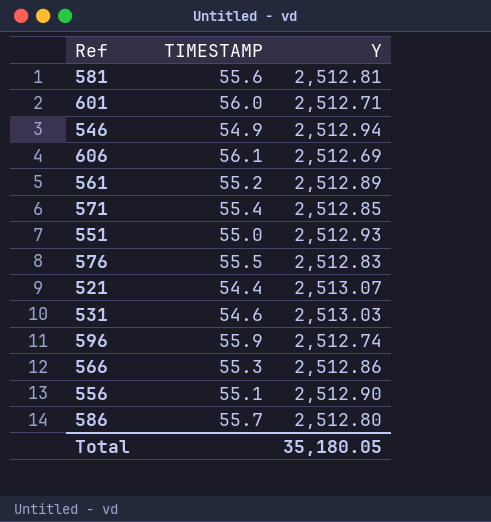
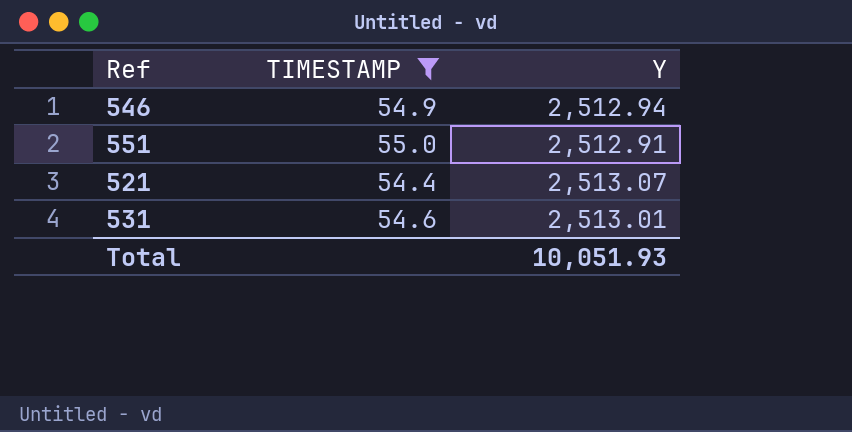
filter: none -> TIMESTAMP <= 55.0
551 | Y: 2,512.93 -> 2,512.91
531 | Y: 2,513.03 -> 2,513.01
Total | Y: 35,180.05 -> 10,051.93

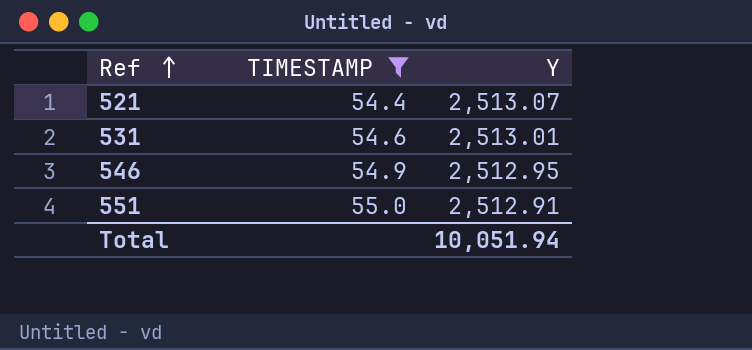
row order: none -> Ref ascending
546 | Y: 2,512.94 -> 2,512.95
Total | Y: 10,051.93 -> 10,051.94

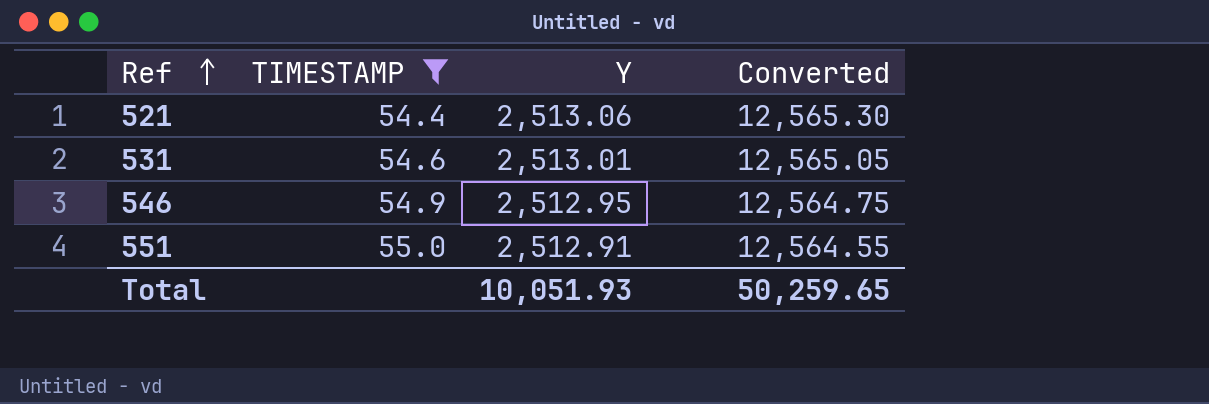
column Converted | formula: none -> [Y] * 5
521 | Y: 2,513.07 -> 2,513.06
Total | Y: 10,051.94 -> 10,051.93

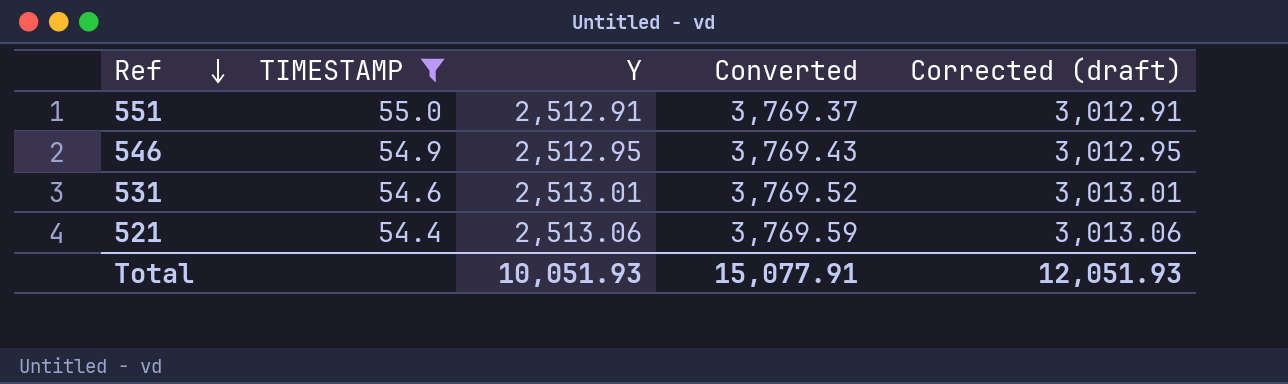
row order: Ref ascending -> Ref descending
column Converted | formula: [Y] * 5 -> [Y] * 1.5
column Corrected (draft) | formula: none -> [Y] + 500
Total | Converted: 50,259.65 -> 15,077.91

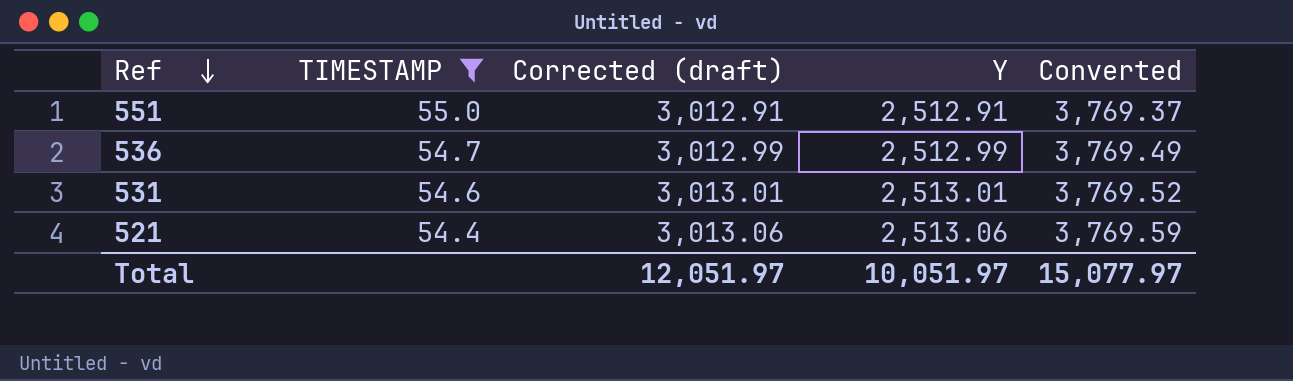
column Corrected (draft) | position: 5 -> 3
row 546: 54.9 | 2,512.95 | 3,769.43 | 3,012.95 -> none
row 536: none -> 54.7 | 3,012.99 | 2,512.99 | 3,769.49
Total | Corrected (draft): 12,051.93 -> 12,051.97
Total | Y: 10,051.93 -> 10,051.97
Total | Converted: 15,077.91 -> 15,077.97

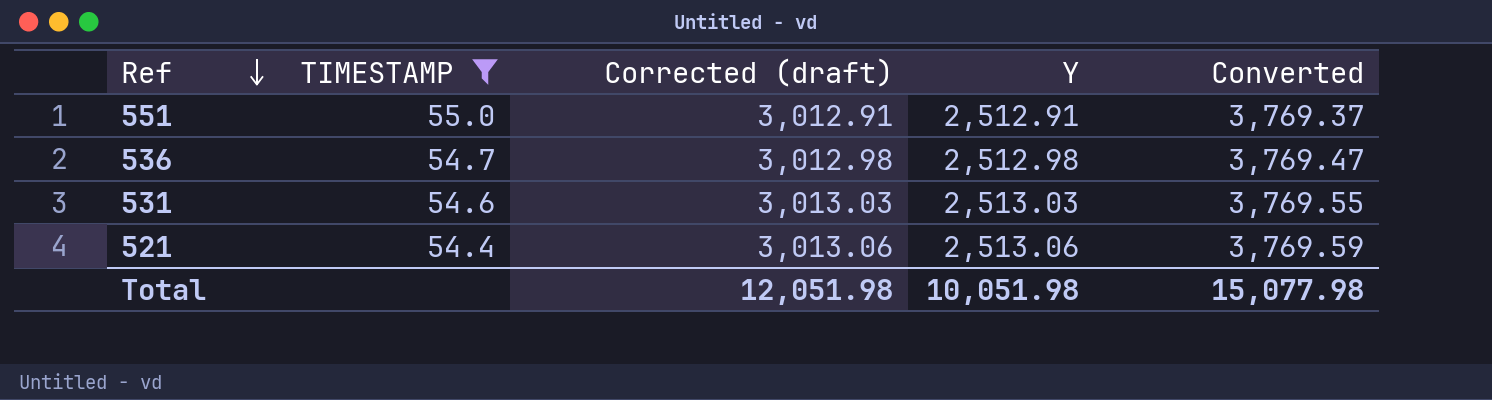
536 | Corrected (draft): 3,012.99 -> 3,012.98
536 | Y: 2,512.99 -> 2,512.98
536 | Converted: 3,769.49 -> 3,769.47
531 | Corrected (draft): 3,013.01 -> 3,013.03
531 | Y: 2,513.01 -> 2,513.03
531 | Converted: 3,769.52 -> 3,769.55
Total | Corrected (draft): 12,051.97 -> 12,051.98
Total | Y: 10,051.97 -> 10,051.98
Total | Converted: 15,077.97 -> 15,077.98

